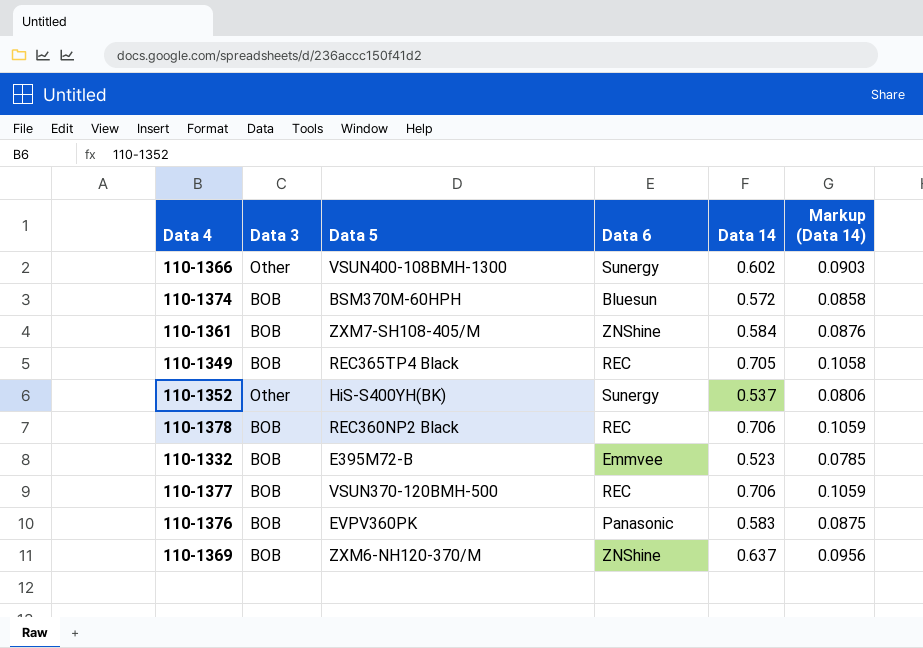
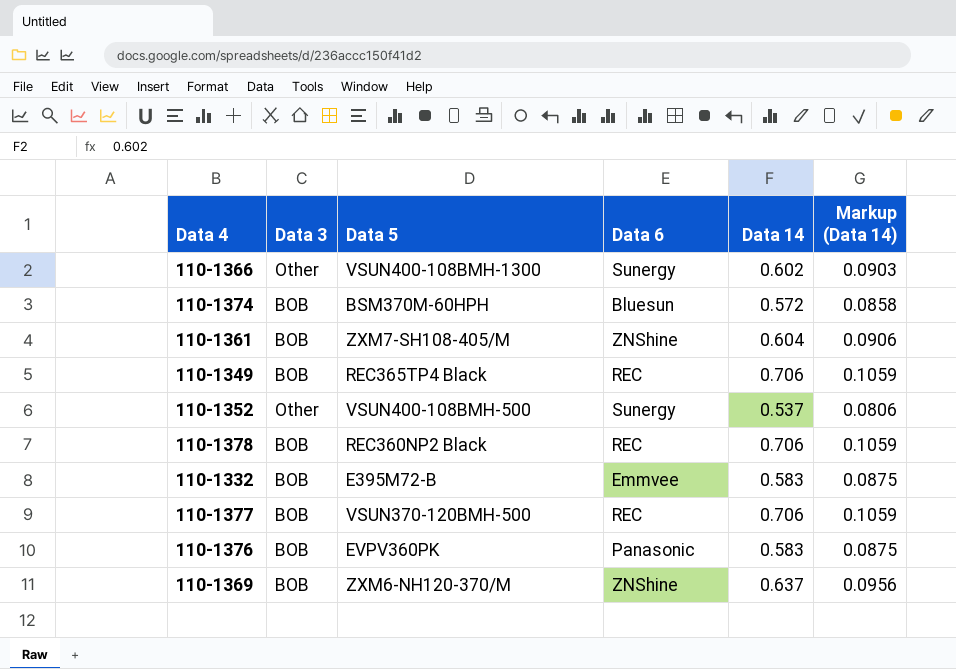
110-1361 | Data 14: 0.584 -> 0.604
110-1361 | Markup (Data 14): 0.0876 -> 0.0906
110-1349 | Data 14: 0.705 -> 0.706
110-1349 | Markup (Data 14): 0.1058 -> 0.1059
110-1352 | Data 5: HiS-S400YH(BK) -> VSUN400-108BMH-500
110-1332 | Data 14: 0.523 -> 0.583
110-1332 | Markup (Data 14): 0.0785 -> 0.0875

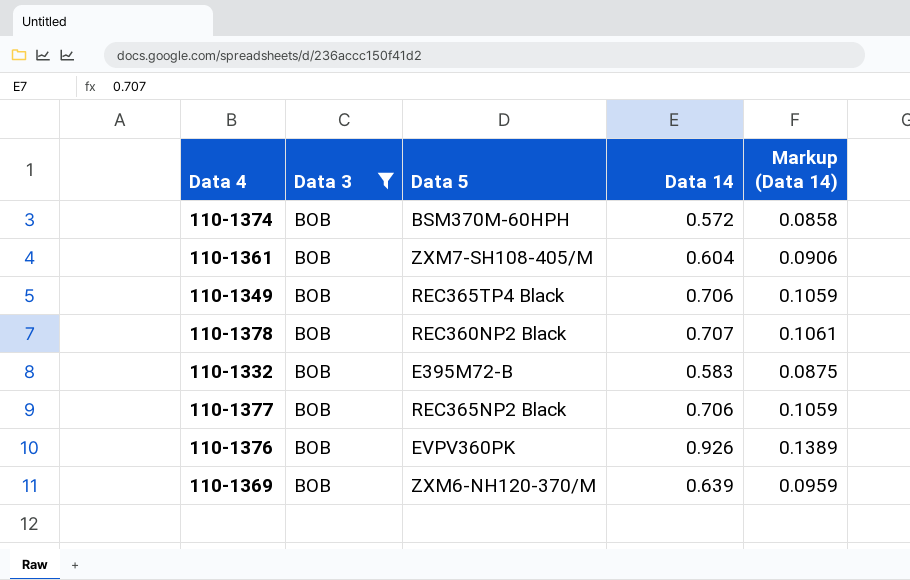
filter: none -> Data 3 = BOB
column Data 6 | position: 4 -> none
110-1378 | Data 14: 0.706 -> 0.707
110-1378 | Markup (Data 14): 0.1059 -> 0.1061
110-1377 | Data 5: VSUN370-120BMH-500 -> REC365NP2 Black
110-1376 | Data 14: 0.583 -> 0.926
110-1376 | Markup (Data 14): 0.0875 -> 0.1389
110-1369 | Data 14: 0.637 -> 0.639
110-1369 | Markup (Data 14): 0.0956 -> 0.0959

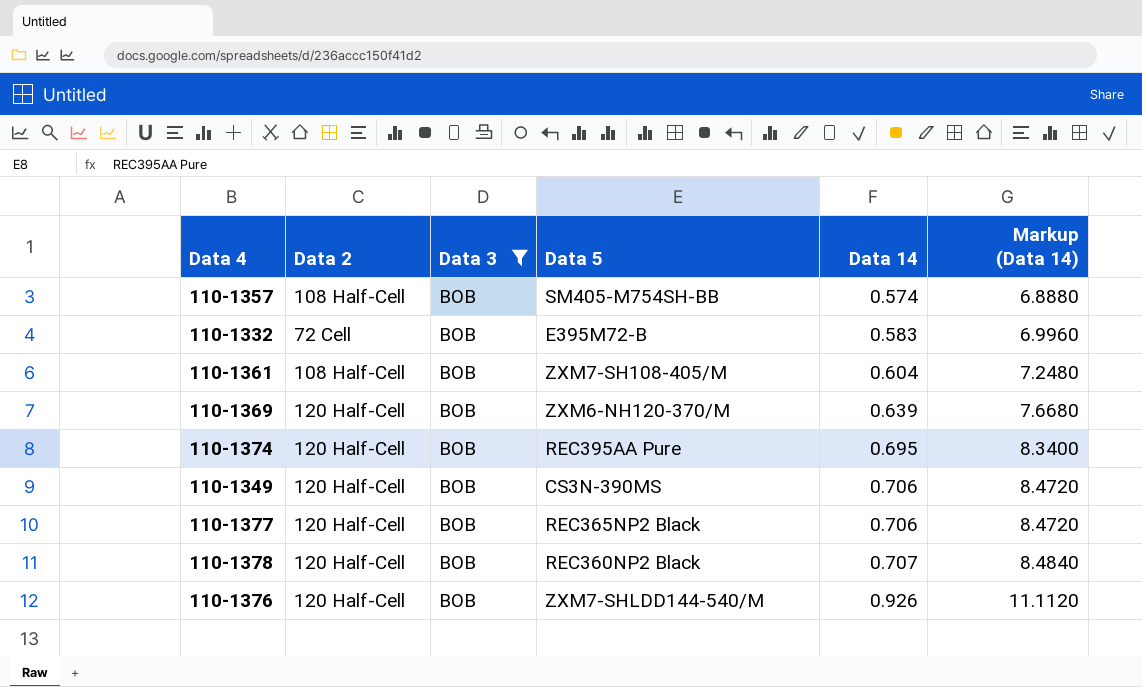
row order: none -> Data 14 ascending
column Data 2 | position: none -> 2
column Markup (Data 14) | formula: [Data 14] * 0.15 -> [Data 14] * 12
row 110-1357: none -> 108 Half-Cell | BOB | SM405-M754SH-BB | 0.574 | 6.8880
110-1374 | Data 5: BSM370M-60HPH -> REC395AA Pure
110-1374 | Data 14: 0.572 -> 0.695
110-1349 | Data 5: REC365TP4 Black -> CS3N-390MS
110-1376 | Data 5: EVPV360PK -> ZXM7-SHLDD144-540/M

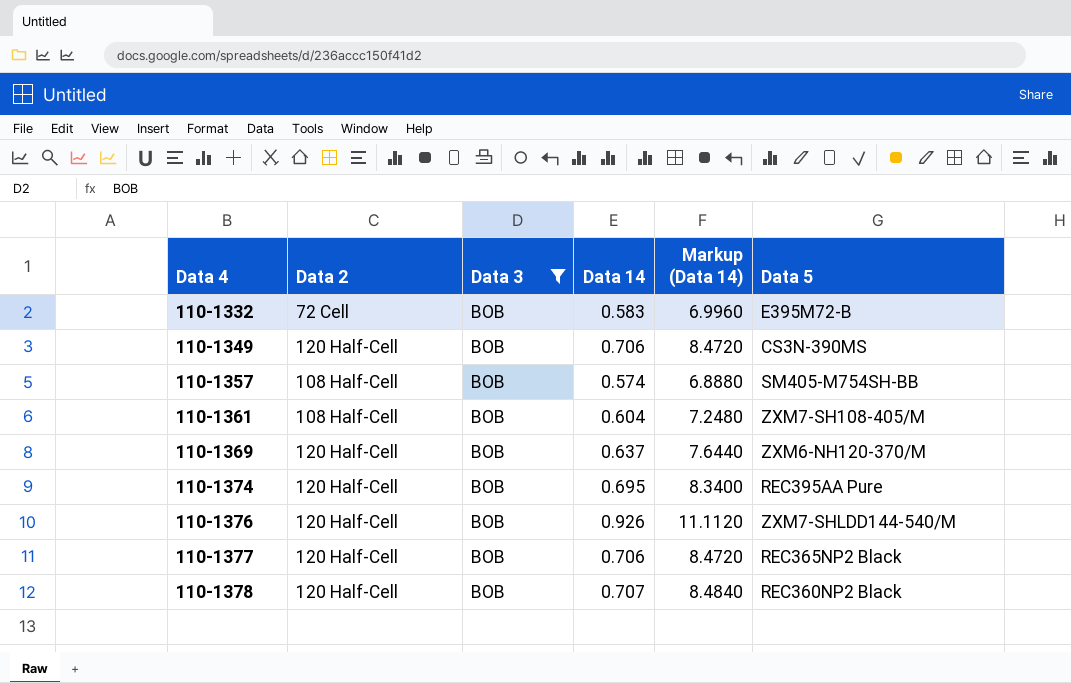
row order: Data 14 ascending -> Data 4 ascending
column Data 5 | position: 4 -> 6
110-1369 | Data 14: 0.639 -> 0.637
110-1369 | Markup (Data 14): 7.6680 -> 7.6440

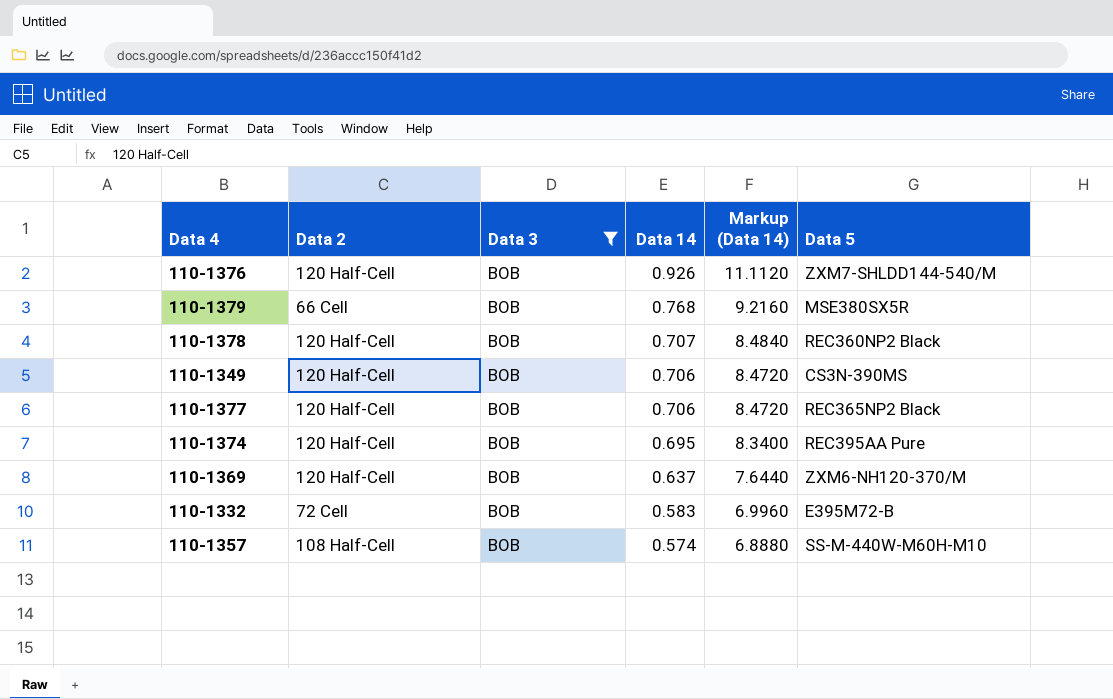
row order: Data 4 ascending -> Data 14 descending
row 110-1361: 108 Half-Cell | BOB | 0.604 | 7.2480 | ZXM7-SH108-405/M -> none
row 110-1379: none -> 66 Cell | BOB | 0.768 | 9.2160 | MSE380SX5R
110-1357 | Data 5: SM405-M754SH-BB -> SS-M-440W-M60H-M10

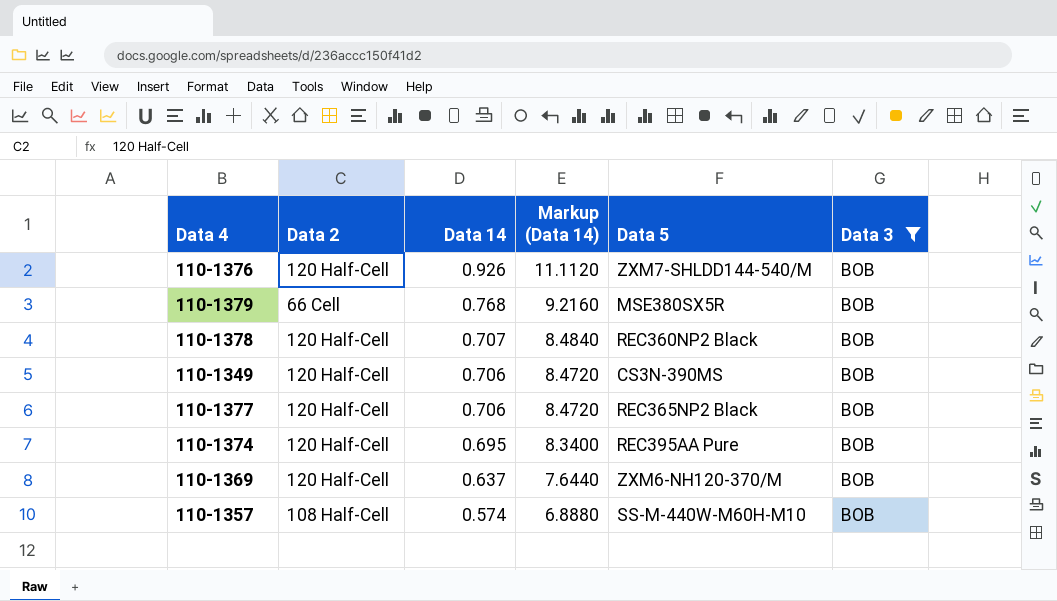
column Data 3 | position: 3 -> 6
row 110-1332: 72 Cell | BOB | 0.583 | 6.9960 | E395M72-B -> none

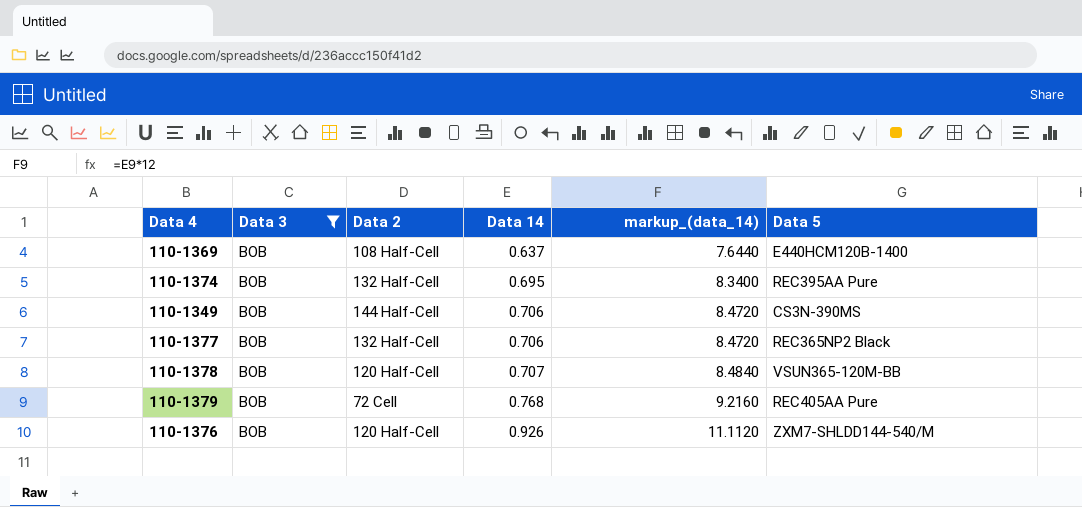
row order: Data 14 descending -> Data 14 ascending
column Data 3 | position: 6 -> 2
column name: Markup (Data 14) -> markup_(data_14)
row 110-1357: 108 Half-Cell | 0.574 | 6.8880 | SS-M-440W-M60H-M10 | BOB -> none
110-1369 | Data 2: 120 Half-Cell -> 108 Half-Cell
110-1369 | Data 5: ZXM6-NH120-370/M -> E440HCM120B-1400
110-1374 | Data 2: 120 Half-Cell -> 132 Half-Cell
110-1349 | Data 2: 120 Half-Cell -> 144 Half-Cell
110-1377 | Data 2: 120 Half-Cell -> 132 Half-Cell
110-1378 | Data 5: REC360NP2 Black -> VSUN365-120M-BB
110-1379 | Data 2: 66 Cell -> 72 Cell
110-1379 | Data 5: MSE380SX5R -> REC405AA Pure

